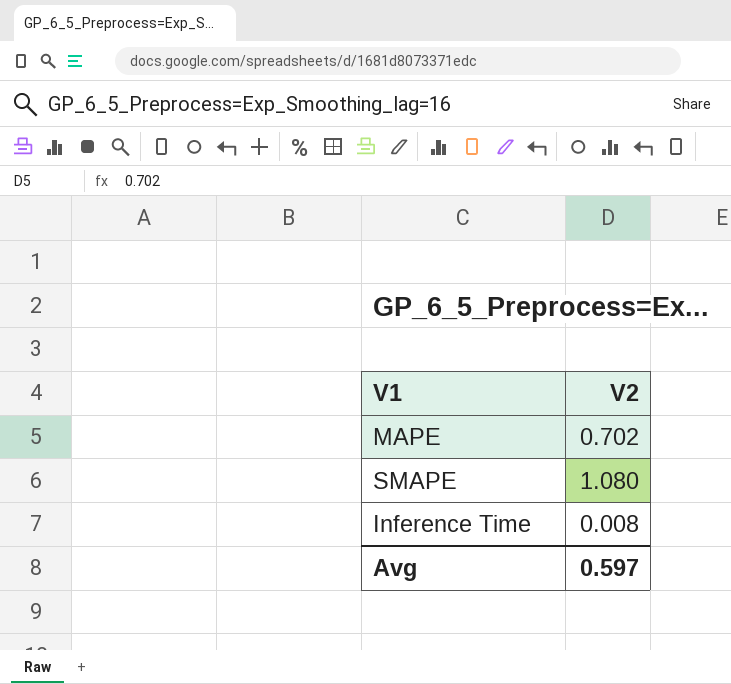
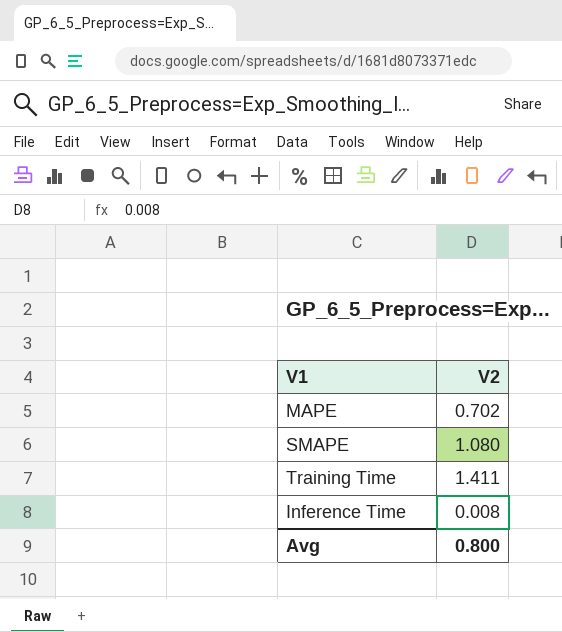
row Training Time: none -> 1.411
Avg | V2: 0.597 -> 0.800

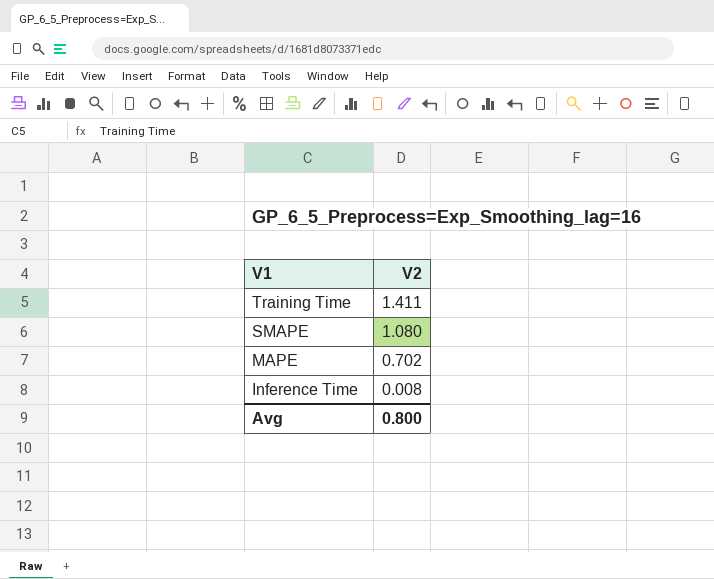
row order: none -> V1 descending

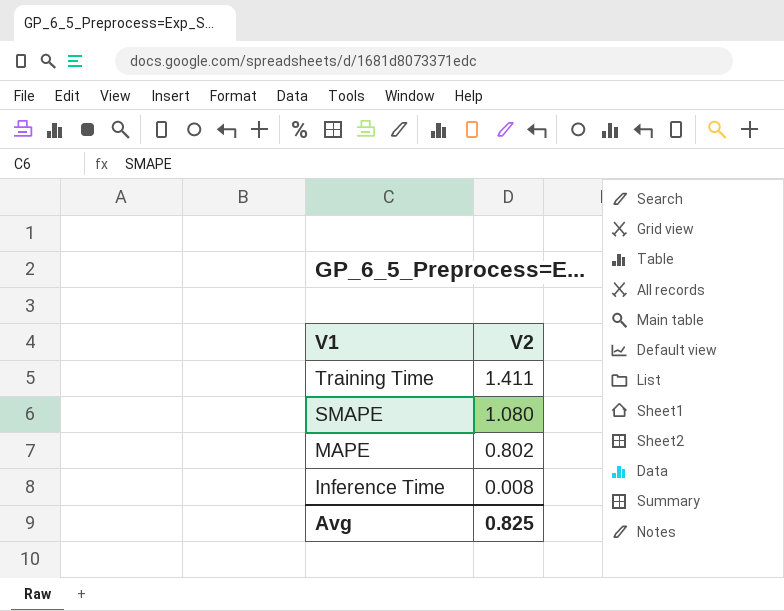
MAPE | V2: 0.702 -> 0.802
Avg | V2: 0.800 -> 0.825

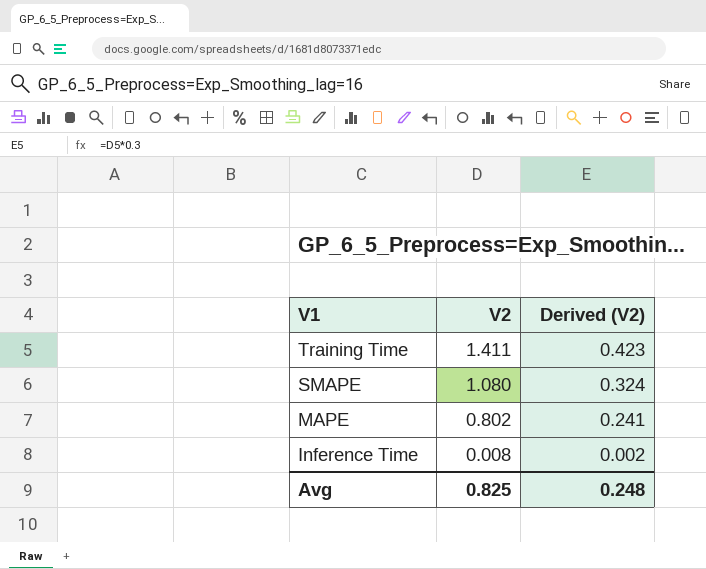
column Derived (V2) | formula: none -> [V2] * 0.3

